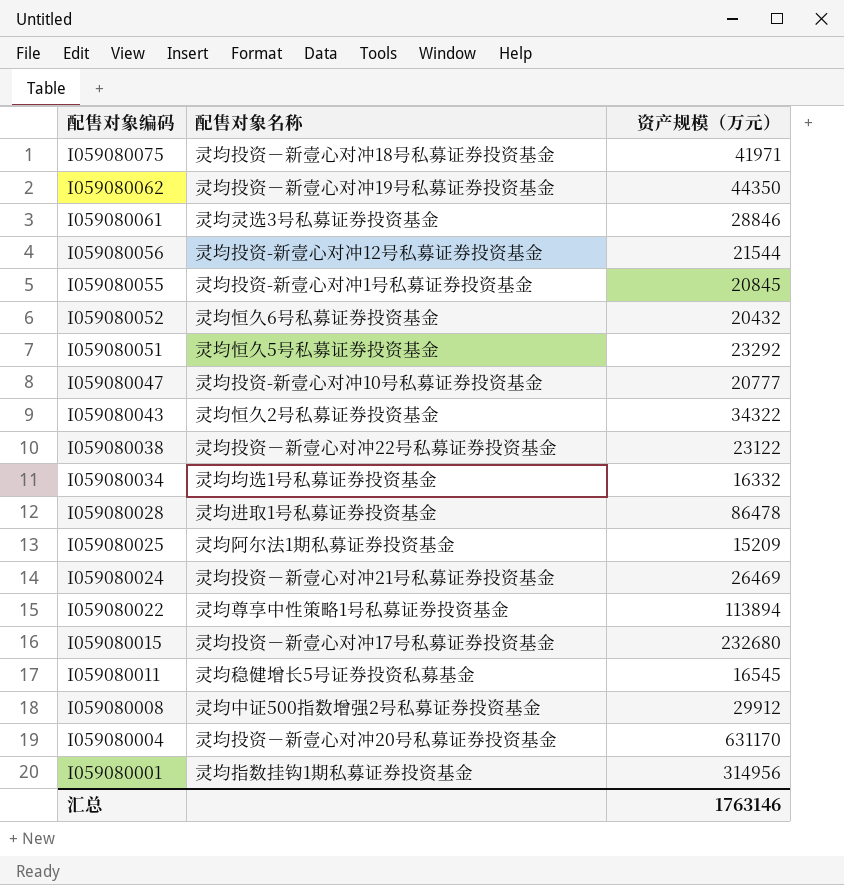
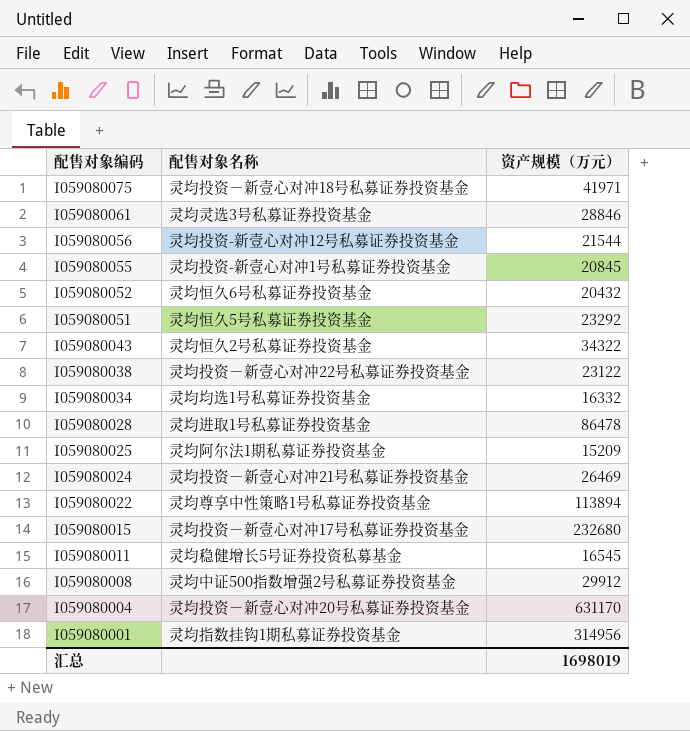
row I059080062: 灵均投资－新壹心对冲19号私募证券投资基金 | 44350 -> none
row I059080047: 灵均投资-新壹心对冲10号私募证券投资基金 | 20777 -> none
汇总 | 资产规模（万元）: 1763146 -> 1698019

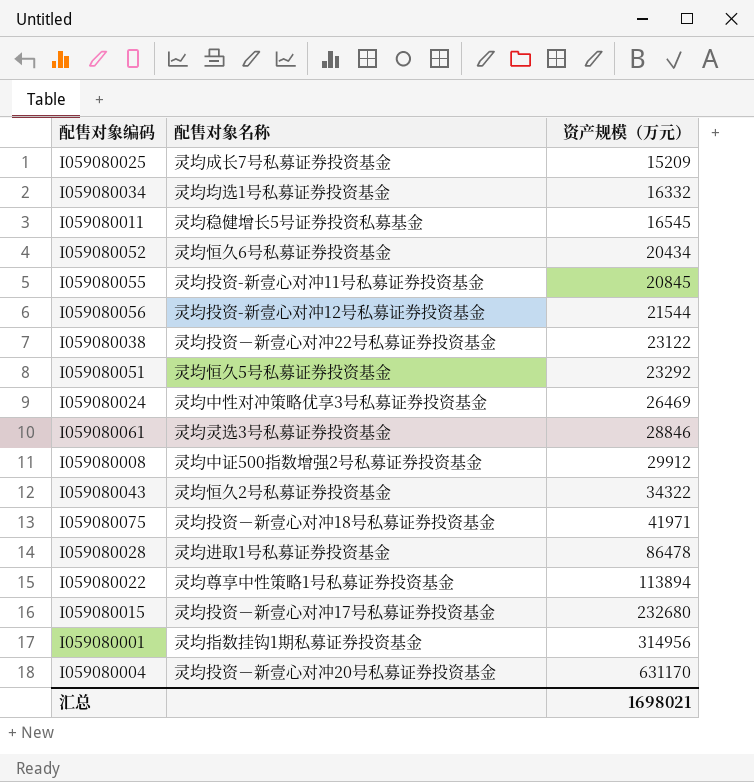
row order: 配售对象编码 descending -> 资产规模（万元） ascending
I059080025 | 配售对象名称: 灵均阿尔法1期私募证券投资基金 -> 灵均成长7号私募证券投资基金
I059080052 | 资产规模（万元）: 20432 -> 20434
I059080055 | 配售对象名称: 灵均投资-新壹心对冲1号私募证券投资基金 -> 灵均投资-新壹心对冲11号私募证券投资基金
I059080024 | 配售对象名称: 灵均投资－新壹心对冲21号私募证券投资基金 -> 灵均中性对冲策略优享3号私募证券投资基金
汇总 | 资产规模（万元）: 1698019 -> 1698021

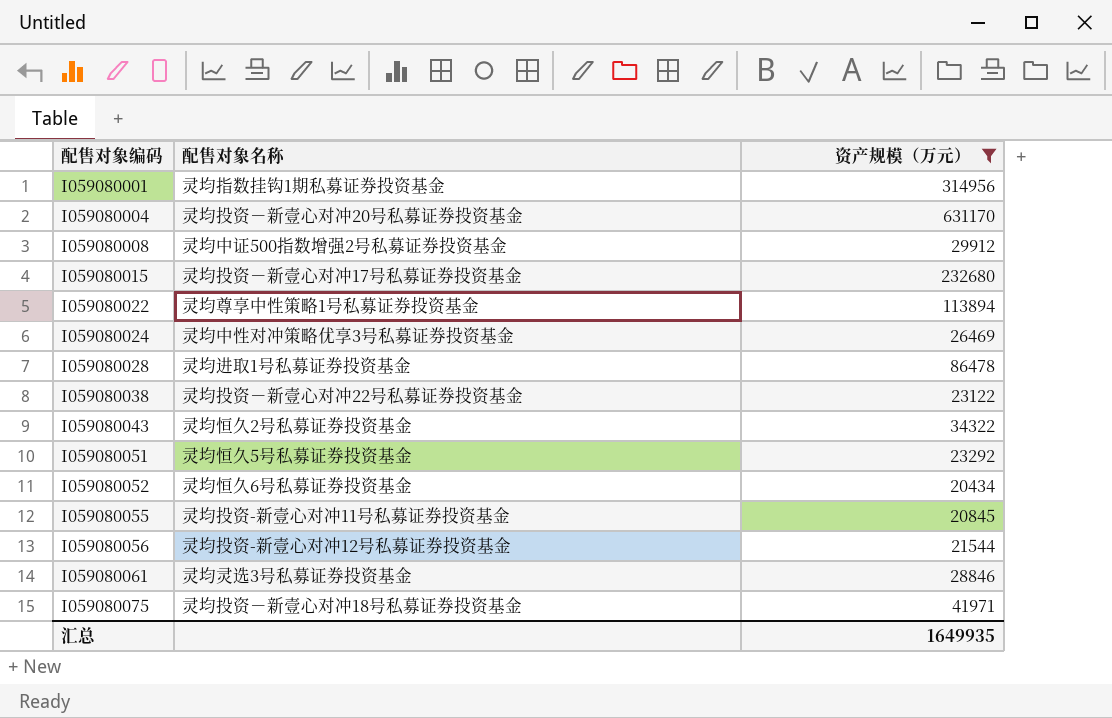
filter: none -> 资产规模（万元） >= 20434
row order: 资产规模（万元） ascending -> 配售对象编码 ascending
汇总 | 资产规模（万元）: 1698021 -> 1649935

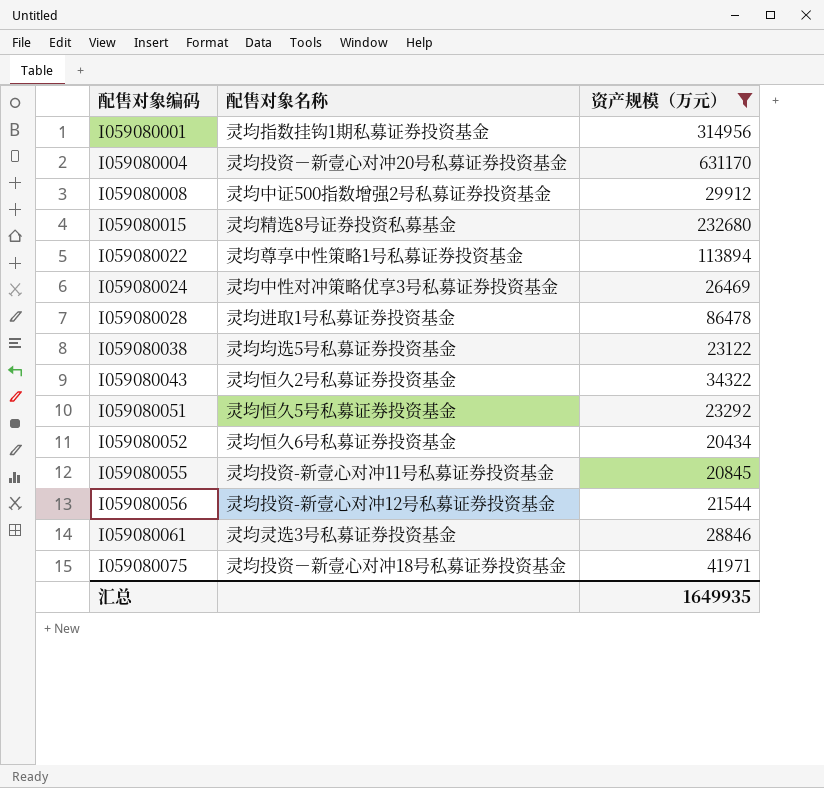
I059080015 | 配售对象名称: 灵均投资－新壹心对冲17号私募证券投资基金 -> 灵均精选8号证券投资私募基金
I059080038 | 配售对象名称: 灵均投资－新壹心对冲22号私募证券投资基金 -> 灵均均选5号私募证券投资基金

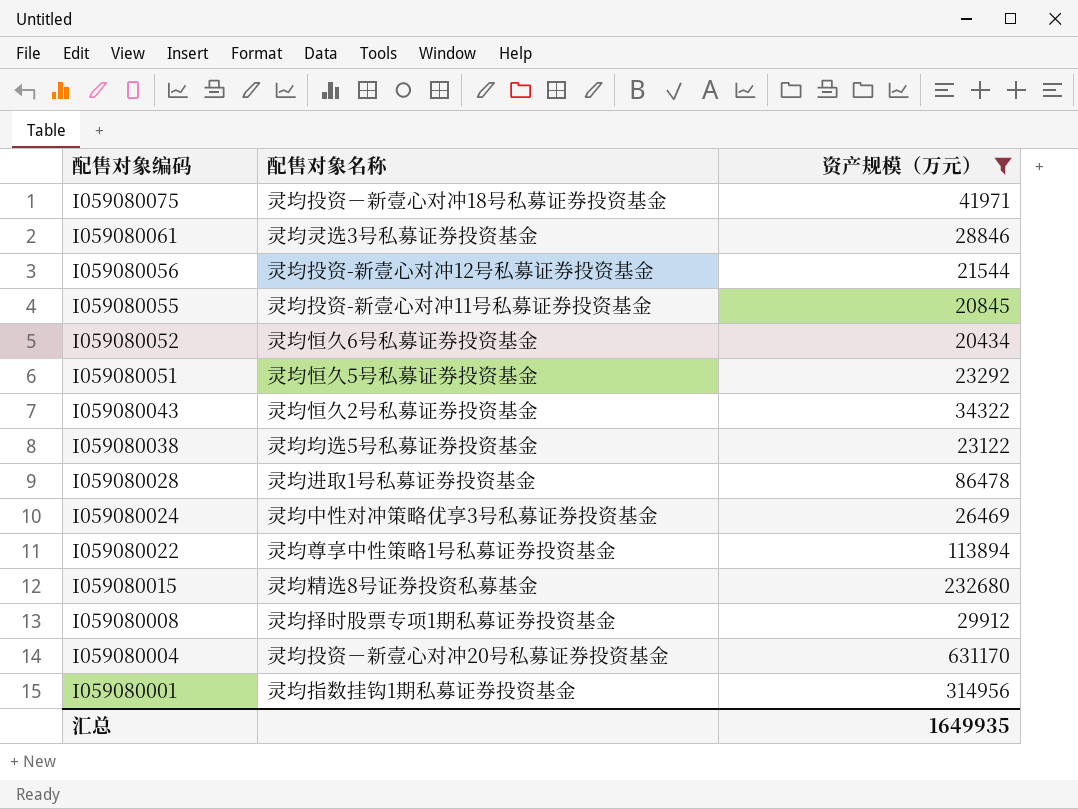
row order: 配售对象编码 ascending -> 配售对象编码 descending
I059080008 | 配售对象名称: 灵均中证500指数增强2号私募证券投资基金 -> 灵均择时股票专项1期私募证券投资基金

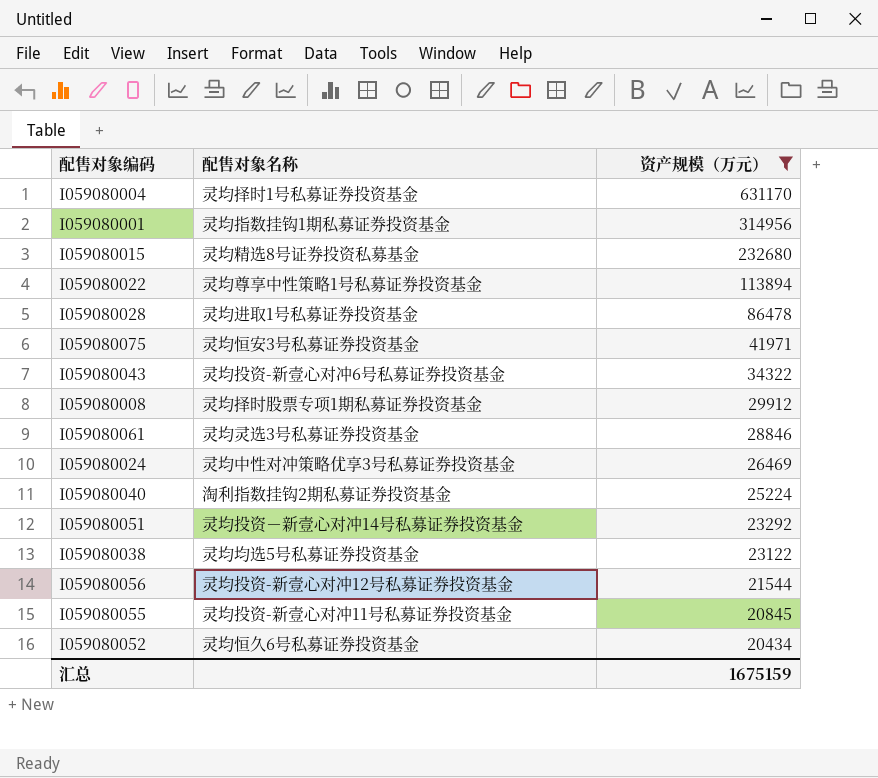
row order: 配售对象编码 descending -> 资产规模（万元） descending
I059080004 | 配售对象名称: 灵均投资－新壹心对冲20号私募证券投资基金 -> 灵均择时1号私募证券投资基金
I059080075 | 配售对象名称: 灵均投资－新壹心对冲18号私募证券投资基金 -> 灵均恒安3号私募证券投资基金
I059080043 | 配售对象名称: 灵均恒久2号私募证券投资基金 -> 灵均投资-新壹心对冲6号私募证券投资基金
row I059080040: none -> 淘利指数挂钩2期私募证券投资基金 | 25224
I059080051 | 配售对象名称: 灵均恒久5号私募证券投资基金 -> 灵均投资－新壹心对冲14号私募证券投资基金
汇总 | 资产规模（万元）: 1649935 -> 1675159

